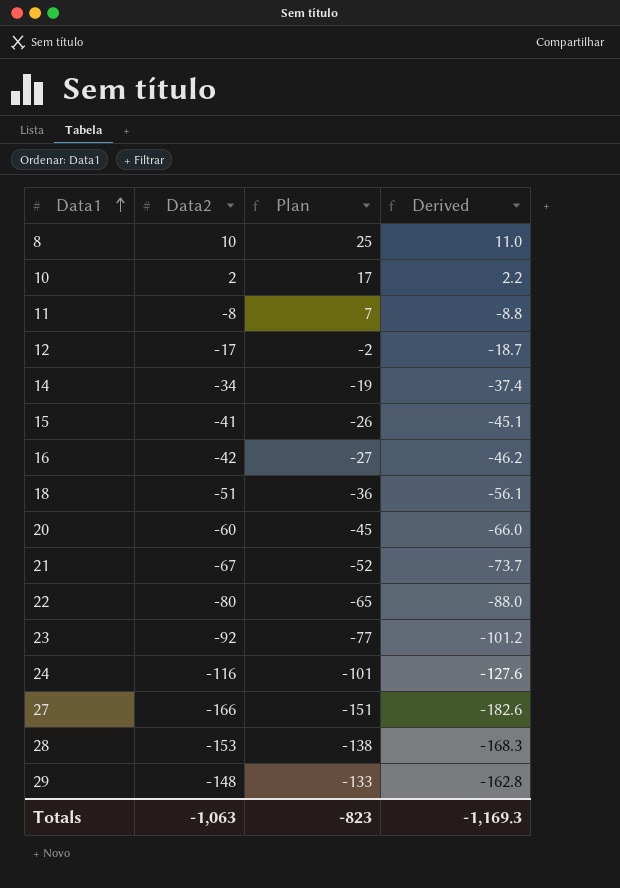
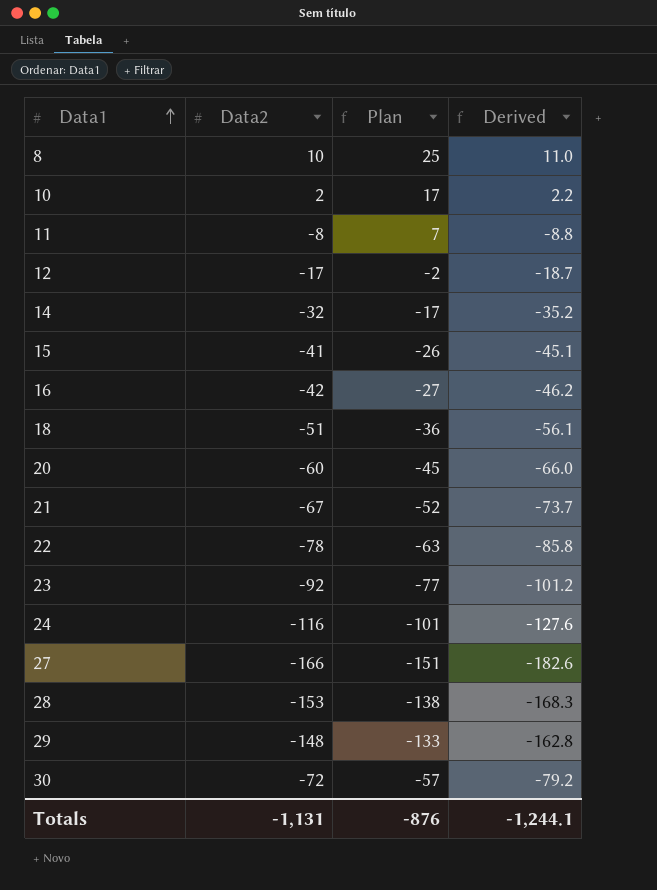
14 | Data2: -34 -> -32
14 | Plan: -19 -> -17
14 | Derived: -37.4 -> -35.2
22 | Data2: -80 -> -78
22 | Plan: -65 -> -63
22 | Derived: -88.0 -> -85.8
row 30: none -> -72 | -57 | -79.2
Totals | Data2: -1,063 -> -1,131
Totals | Plan: -823 -> -876
Totals | Derived: -1,169.3 -> -1,244.1

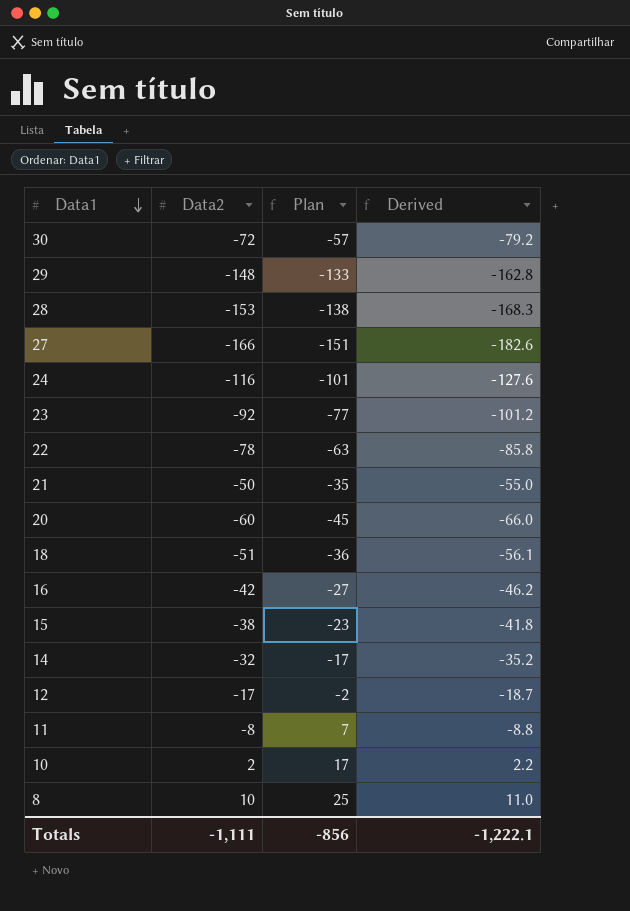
row order: Data1 ascending -> Data1 descending
21 | Data2: -67 -> -50
21 | Plan: -52 -> -35
21 | Derived: -73.7 -> -55.0
15 | Data2: -41 -> -38
15 | Plan: -26 -> -23
15 | Derived: -45.1 -> -41.8
Totals | Data2: -1,131 -> -1,111
Totals | Plan: -876 -> -856
Totals | Derived: -1,244.1 -> -1,222.1

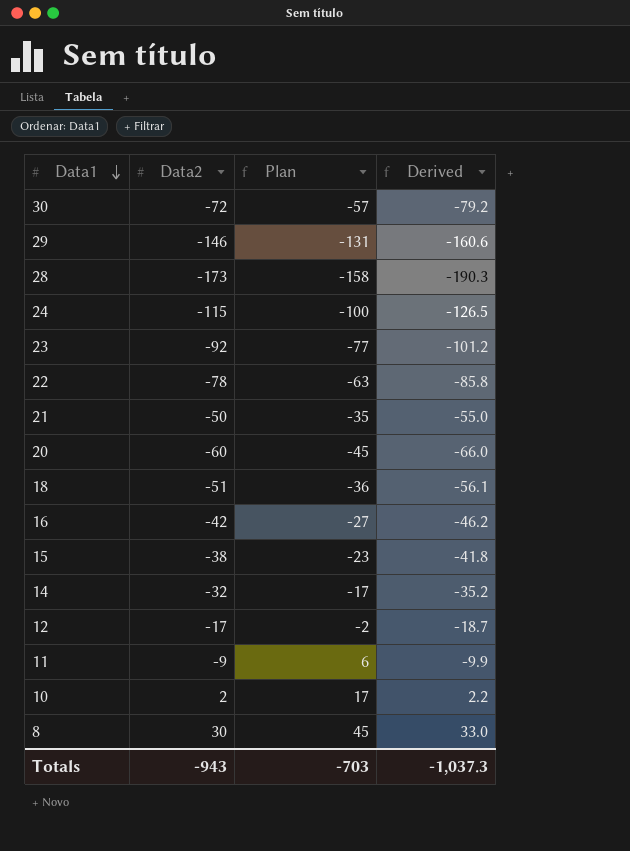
row 27: -166 | -151 | -182.6 -> none
29 | Data2: -148 -> -146
29 | Plan: -133 -> -131
29 | Derived: -162.8 -> -160.6
28 | Data2: -153 -> -173
28 | Plan: -138 -> -158
28 | Derived: -168.3 -> -190.3
24 | Data2: -116 -> -115
24 | Plan: -101 -> -100
24 | Derived: -127.6 -> -126.5
11 | Data2: -8 -> -9
11 | Plan: 7 -> 6
11 | Derived: -8.8 -> -9.9
8 | Data2: 10 -> 30
8 | Plan: 25 -> 45
8 | Derived: 11.0 -> 33.0
Totals | Data2: -1,111 -> -943
Totals | Plan: -856 -> -703
Totals | Derived: -1,222.1 -> -1,037.3

